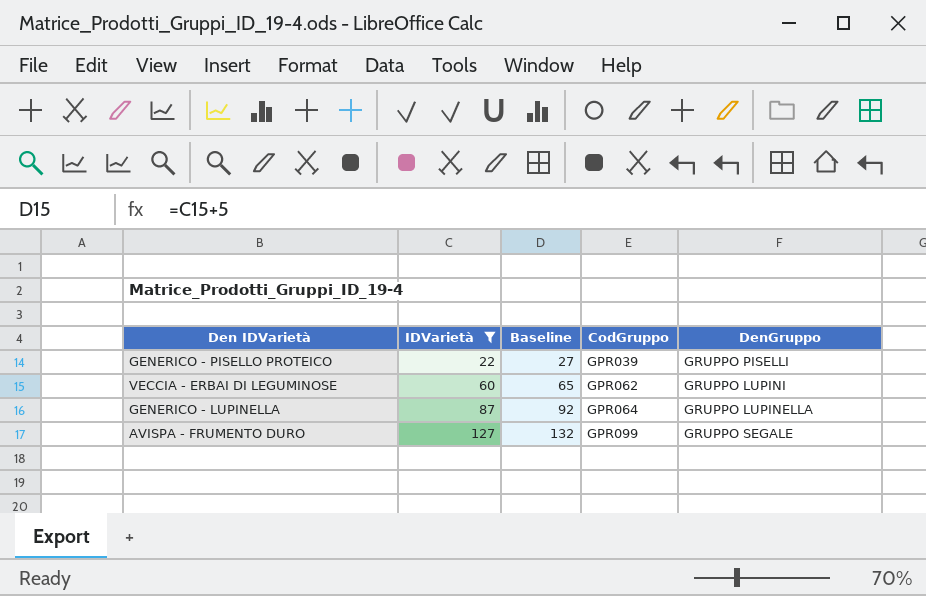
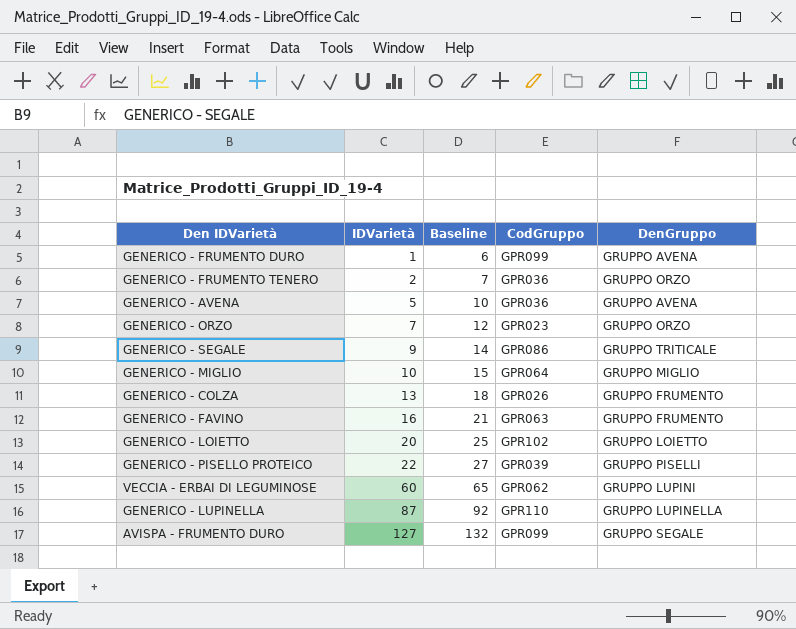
filter: IDVarietà >= 22 -> none
GENERICO - LUPINELLA | CodGruppo: GPR064 -> GPR110

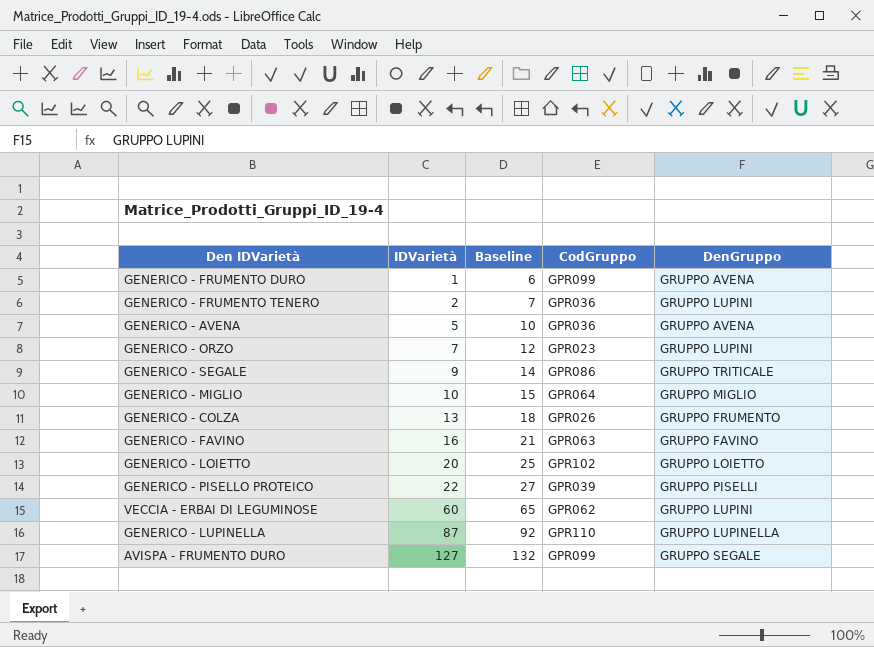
GENERICO - FRUMENTO TENERO | DenGruppo: GRUPPO ORZO -> GRUPPO LUPINI
GENERICO - ORZO | DenGruppo: GRUPPO ORZO -> GRUPPO LUPINI
GENERICO - FAVINO | DenGruppo: GRUPPO FRUMENTO -> GRUPPO FAVINO

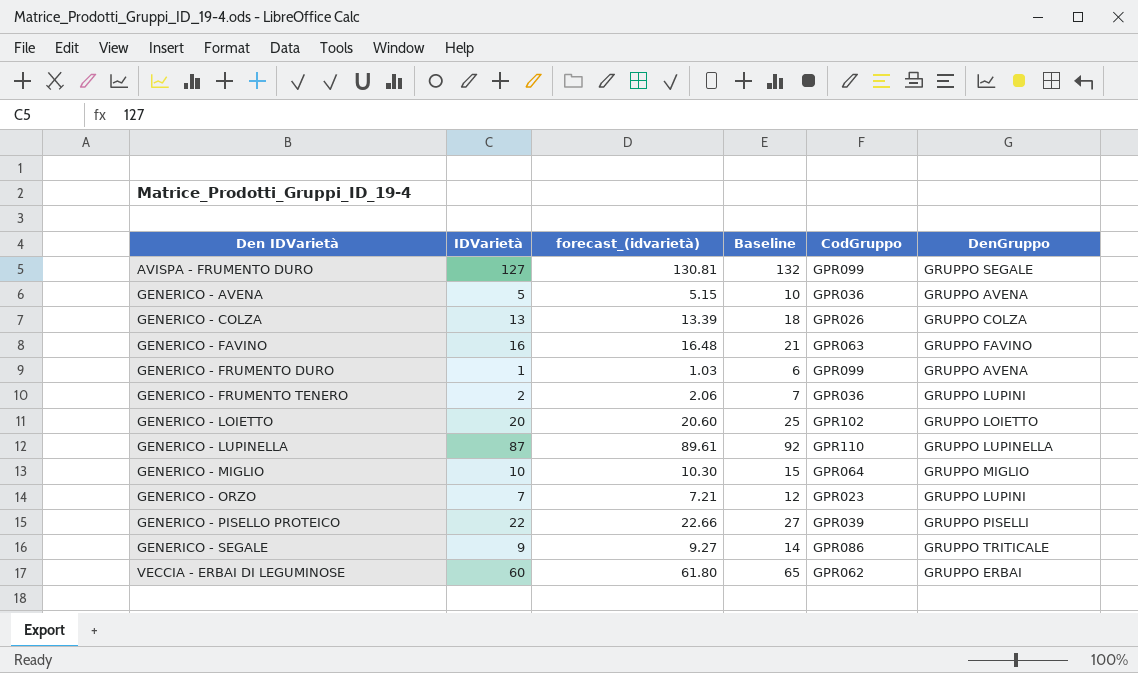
row order: IDVarietà ascending -> Den IDVarietà ascending
column forecast_(idvarietà) | formula: none -> [IDVarietà] * 1.03
GENERICO - COLZA | DenGruppo: GRUPPO FRUMENTO -> GRUPPO COLZA
VECCIA - ERBAI DI LEGUMINOSE | DenGruppo: GRUPPO LUPINI -> GRUPPO ERBAI

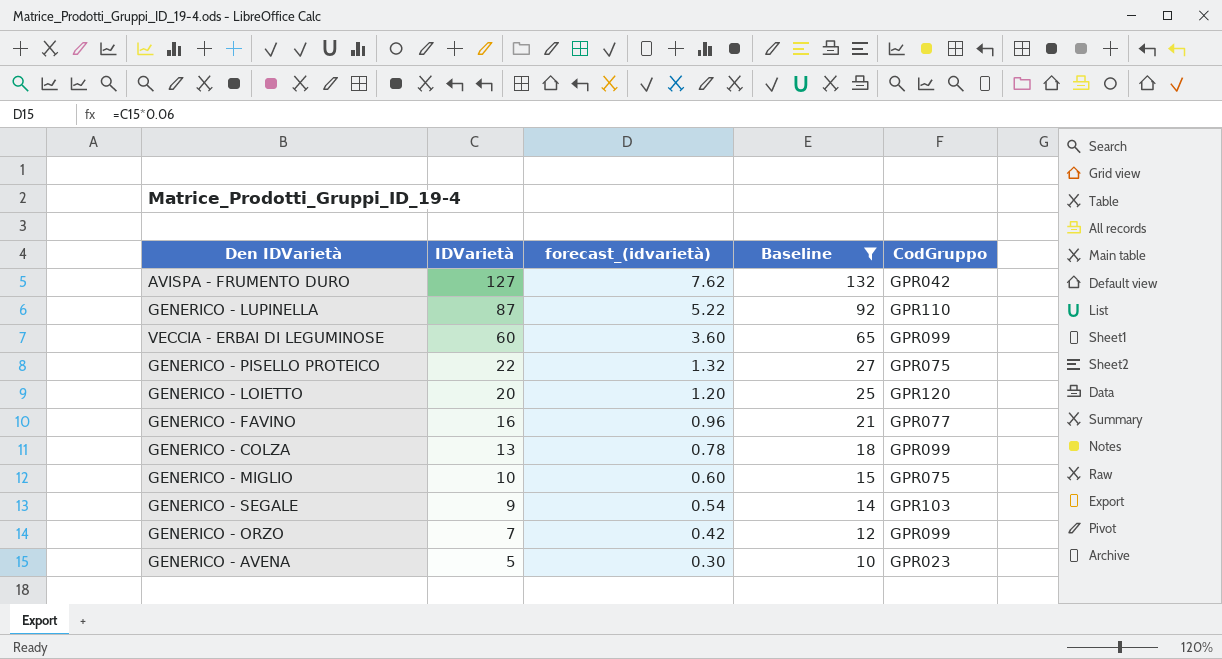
filter: none -> Baseline >= 10
row order: Den IDVarietà ascending -> IDVarietà descending
column DenGruppo | position: 6 -> none
column forecast_(idvarietà) | formula: [IDVarietà] * 1.03 -> [IDVarietà] * 0.06
AVISPA - FRUMENTO DURO | CodGruppo: GPR099 -> GPR042
VECCIA - ERBAI DI LEGUMINOSE | CodGruppo: GPR062 -> GPR099
GENERICO - PISELLO PROTEICO | CodGruppo: GPR039 -> GPR075
GENERICO - LOIETTO | CodGruppo: GPR102 -> GPR120
GENERICO - FAVINO | CodGruppo: GPR063 -> GPR077
GENERICO - COLZA | CodGruppo: GPR026 -> GPR099
GENERICO - MIGLIO | CodGruppo: GPR064 -> GPR075
GENERICO - SEGALE | CodGruppo: GPR086 -> GPR103
GENERICO - ORZO | CodGruppo: GPR023 -> GPR099
GENERICO - AVENA | CodGruppo: GPR036 -> GPR023

